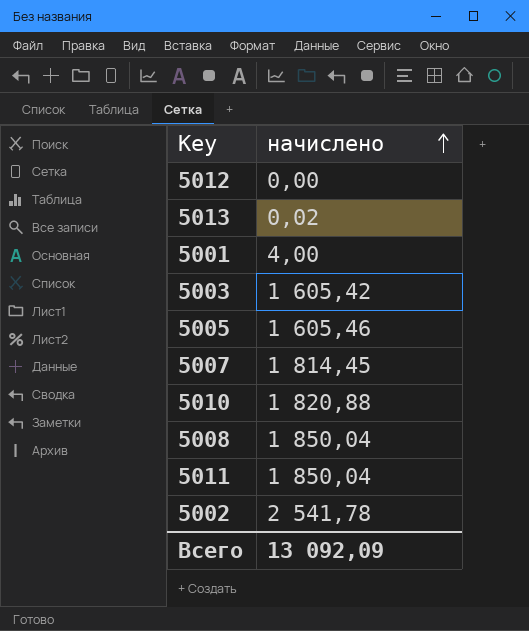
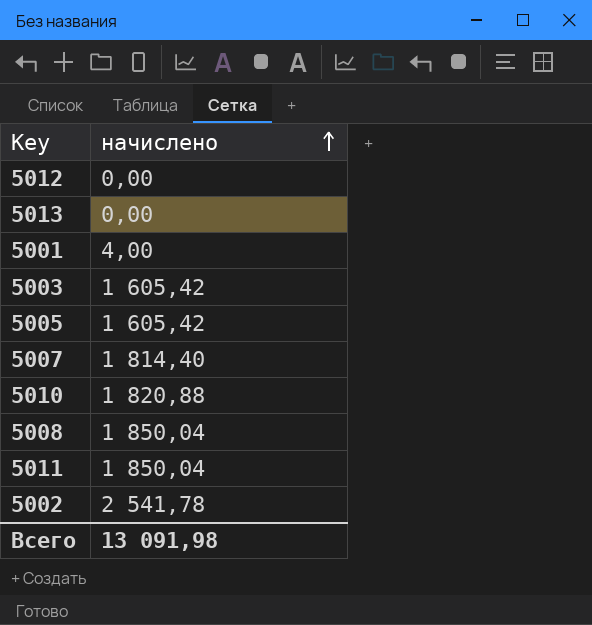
5013 | начислено: 0,02 -> 0,00
5005 | начислено: 1 605,46 -> 1 605,42
5007 | начислено: 1 814,45 -> 1 814,40
Всего | начислено: 13 092,09 -> 13 091,98

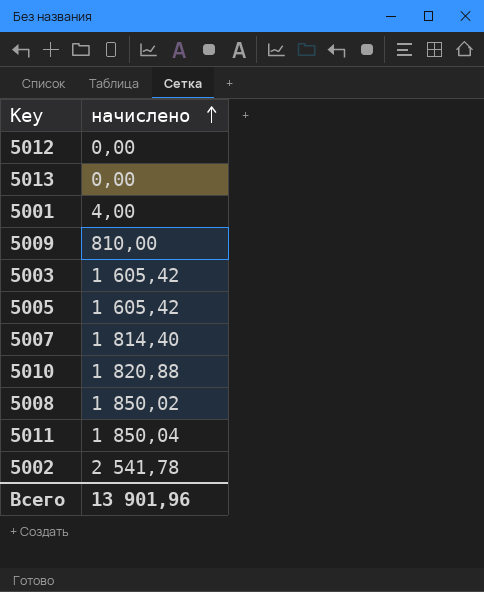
row 5009: none -> 810,00
5008 | начислено: 1 850,04 -> 1 850,02
Всего | начислено: 13 091,98 -> 13 901,96

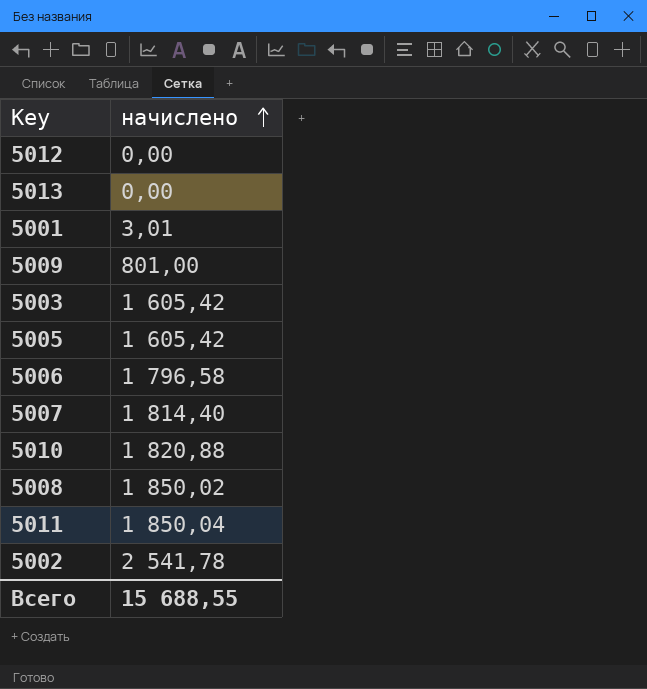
5001 | начислено: 4,00 -> 3,01
5009 | начислено: 810,00 -> 801,00
row 5006: none -> 1 796,58
Всего | начислено: 13 901,96 -> 15 688,55

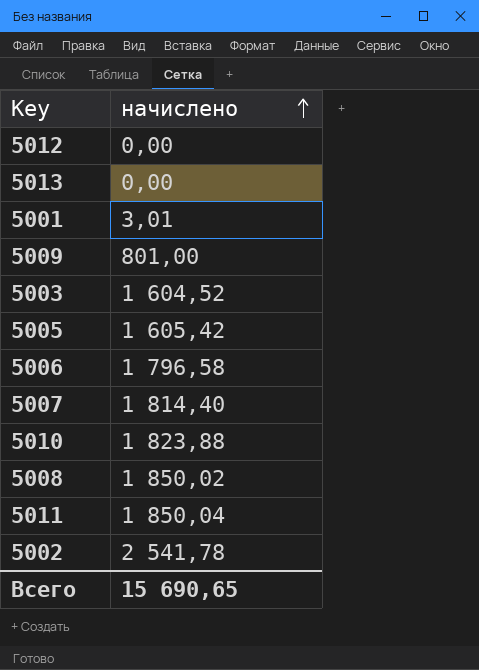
5003 | начислено: 1 605,42 -> 1 604,52
5010 | начислено: 1 820,88 -> 1 823,88
Всего | начислено: 15 688,55 -> 15 690,65

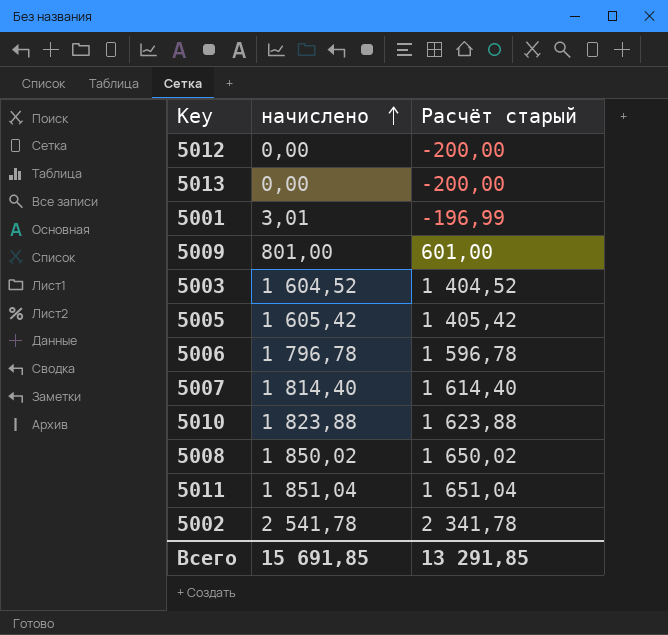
column Расчёт старый | formula: none -> [начислено] - 200
5006 | начислено: 1 796,58 -> 1 796,78
5011 | начислено: 1 850,04 -> 1 851,04
Всего | начислено: 15 690,65 -> 15 691,85

